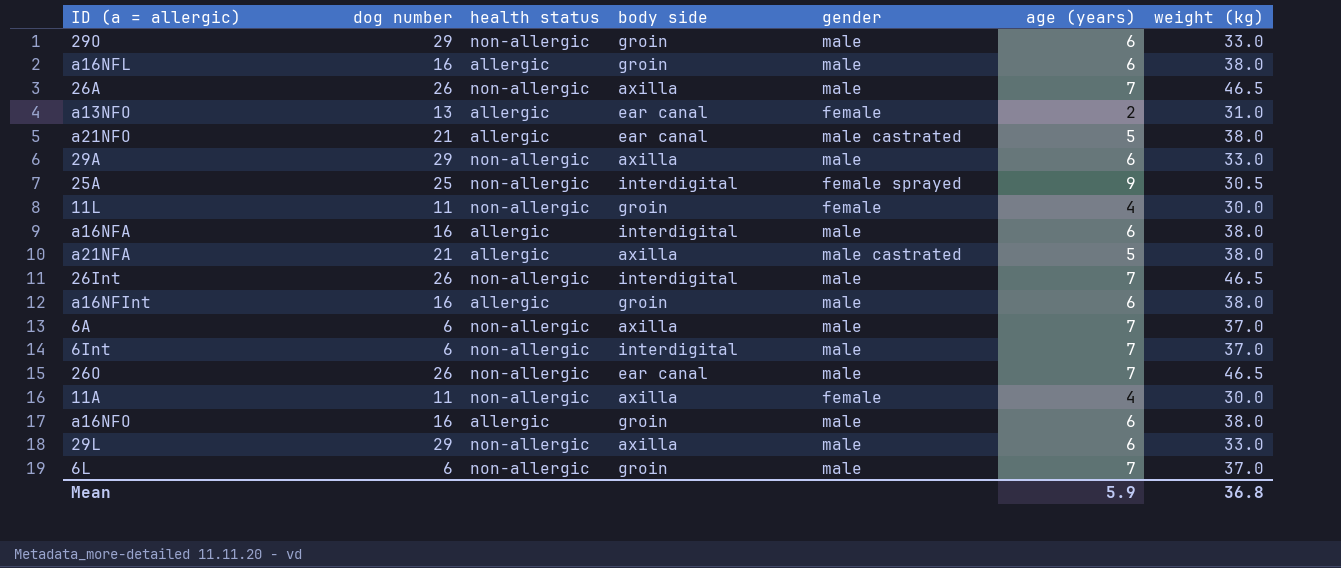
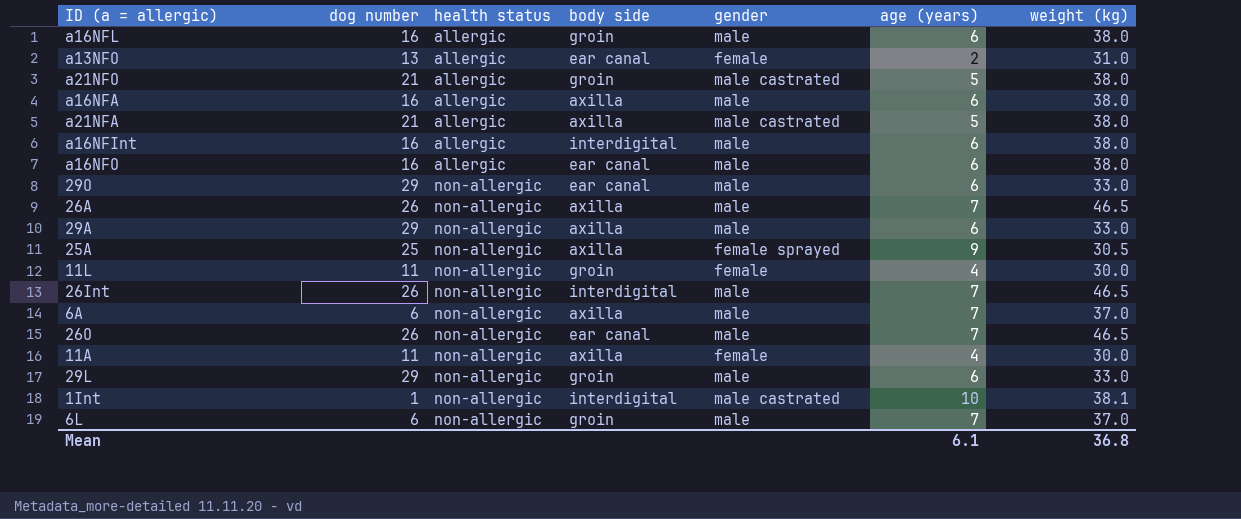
row order: none -> health status ascending
row 6Int: 6 | non-allergic | interdigital | male | 7 | 37.0 -> none
a21NFO | body side: ear canal -> groin
a16NFA | body side: interdigital -> axilla
a16NFInt | body side: groin -> interdigital
a16NFO | body side: groin -> ear canal
29O | body side: groin -> ear canal
25A | body side: interdigital -> axilla
29L | body side: axilla -> groin
row 1Int: none -> 1 | non-allergic | interdigital | male castrated | 10 | 38.1
Mean | age (years): 5.9 -> 6.1

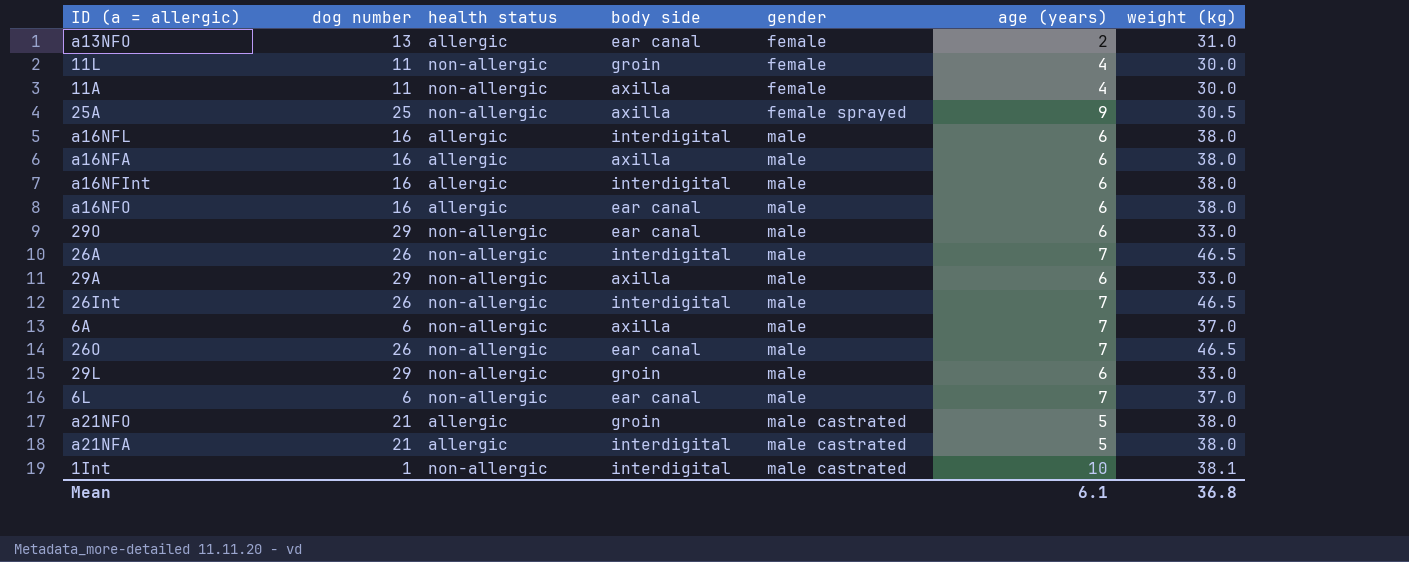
row order: health status ascending -> gender ascending
a16NFL | body side: groin -> interdigital
26A | body side: axilla -> interdigital
6L | body side: groin -> ear canal
a21NFA | body side: axilla -> interdigital

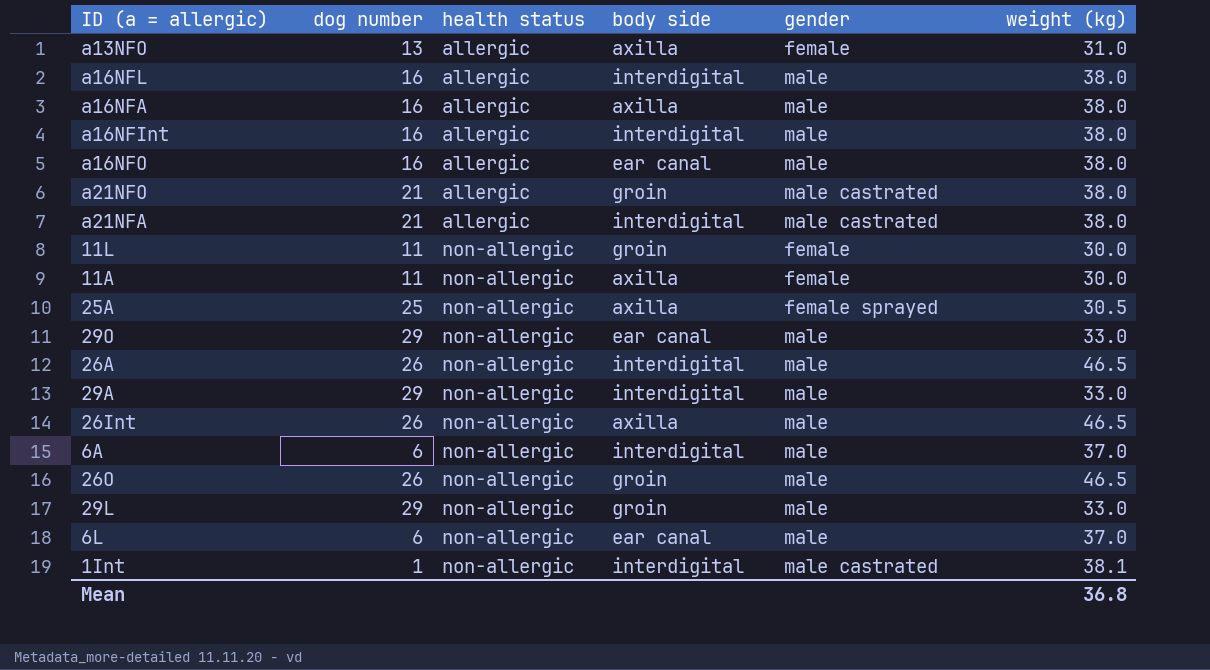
row order: gender ascending -> health status ascending
column age (years) | position: 6 -> none
a13NFO | body side: ear canal -> axilla
29A | body side: axilla -> interdigital
26Int | body side: interdigital -> axilla
6A | body side: axilla -> interdigital
26O | body side: ear canal -> groin

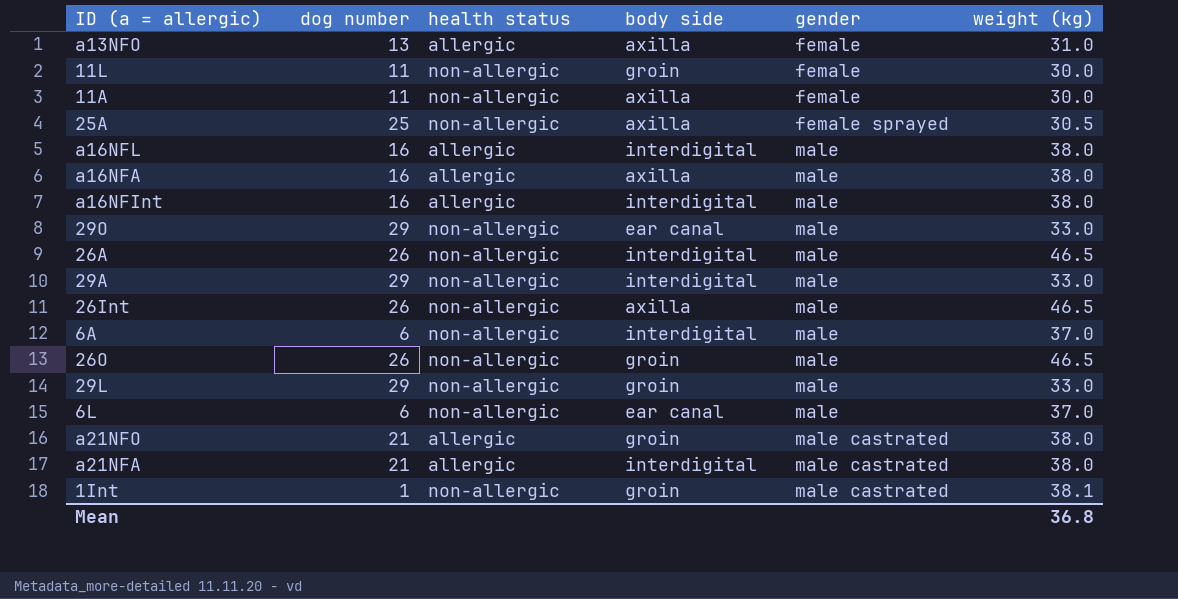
row order: health status ascending -> gender ascending
row a16NFO: 16 | allergic | ear canal | male | 38.0 -> none
1Int | body side: interdigital -> groin

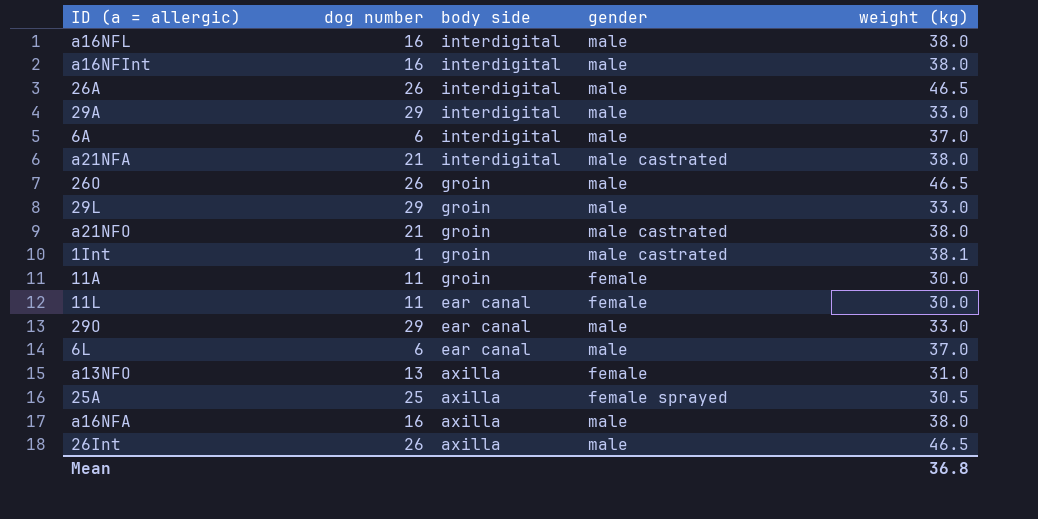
row order: gender ascending -> body side descending
column health status | position: 3 -> none
11A | body side: axilla -> groin
11L | body side: groin -> ear canal

